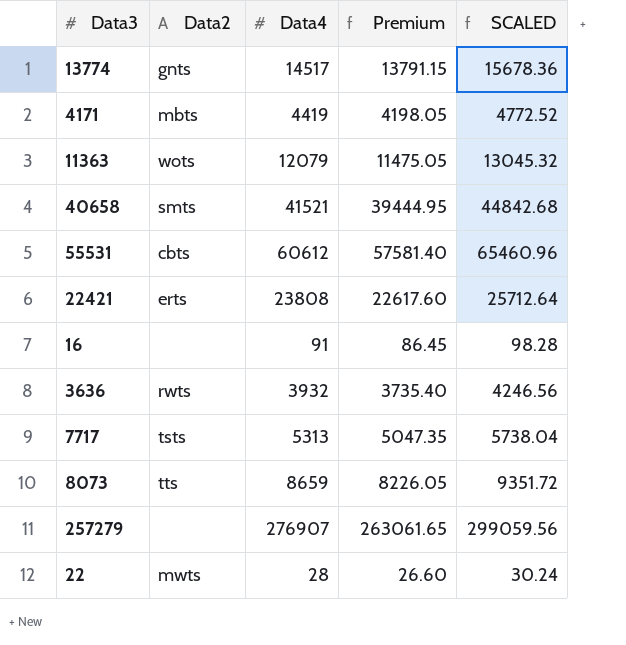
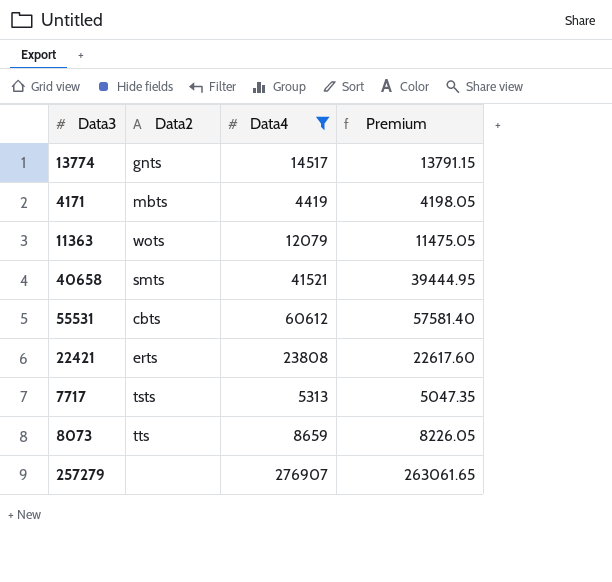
filter: none -> Data4 >= 4419
column SCALED | formula: [Data4] * 1.08 -> none

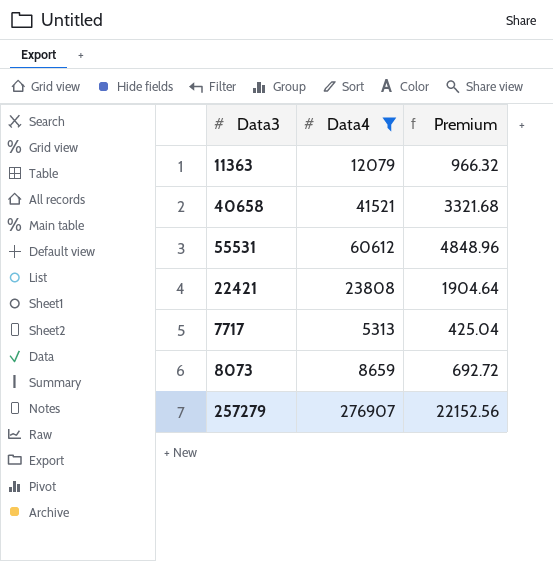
column Data2 | position: 2 -> none
column Premium | formula: [Data4] * 0.95 -> [Data4] * 0.08
row 13774: gnts | 14517 | 13791.15 -> none
row 4171: mbts | 4419 | 4198.05 -> none

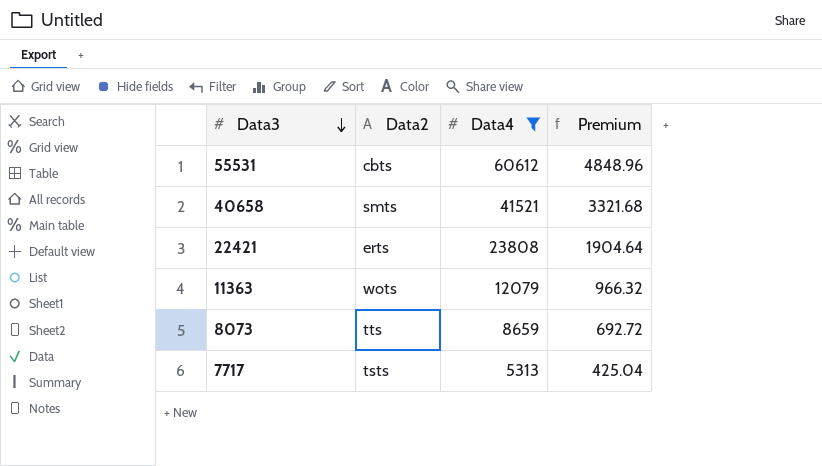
row order: none -> Data3 descending
column Data2 | position: none -> 2
row 257279: 276907 | 22152.56 -> none

